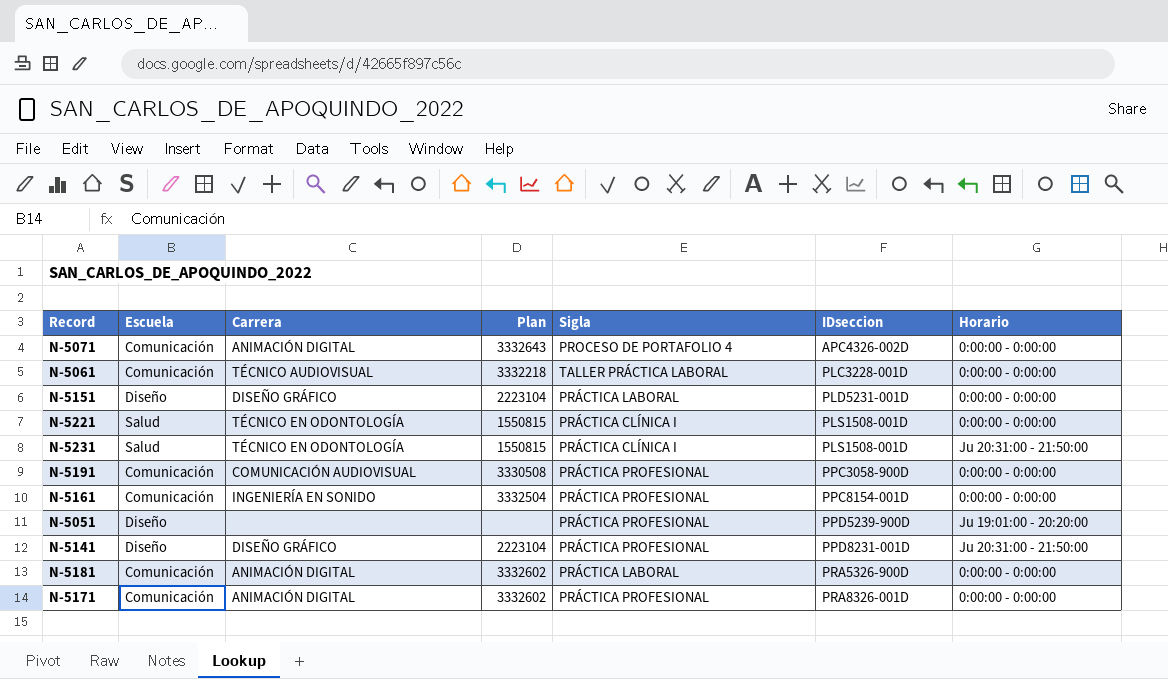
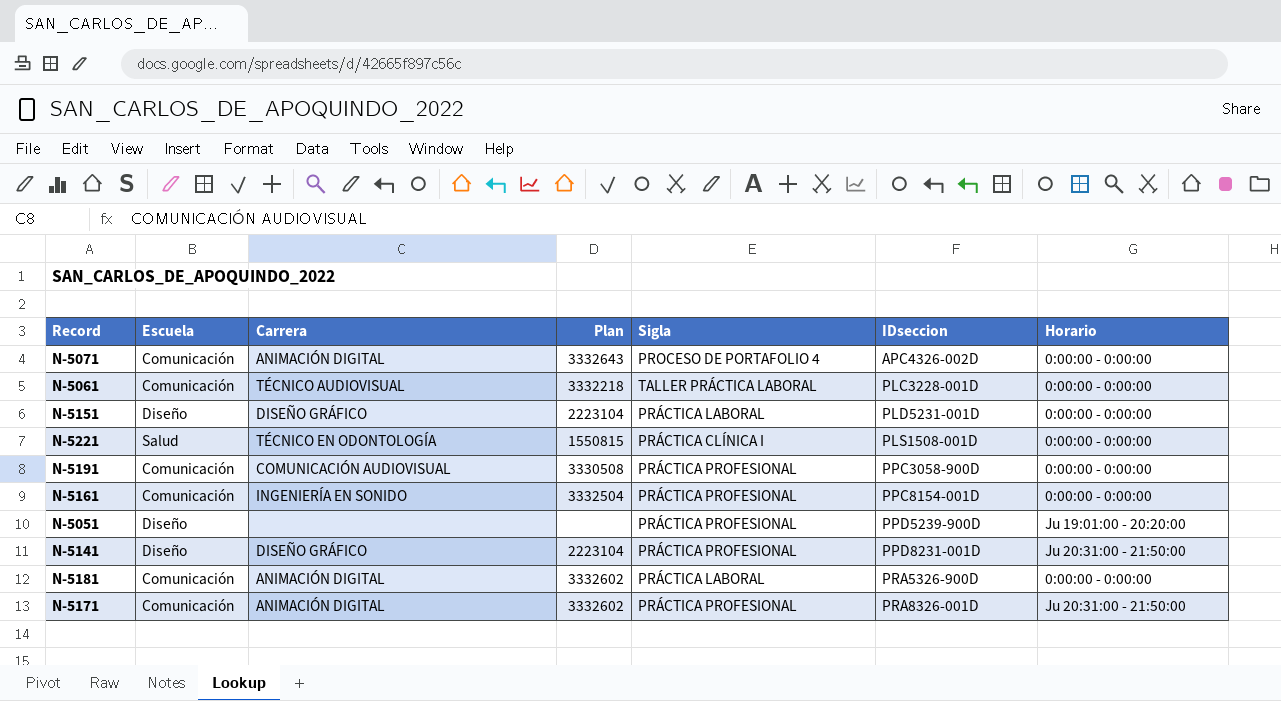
row N-5231: Salud | TÉCNICO EN ODONTOLOGÍA | 1550815 | PRÁCTICA CLÍNICA I | PLS1508-001D | Ju 20:31:00 - 21:50:00 -> none
N-5171 | Horario: 0:00:00 - 0:00:00 -> Ju 20:31:00 - 21:50:00

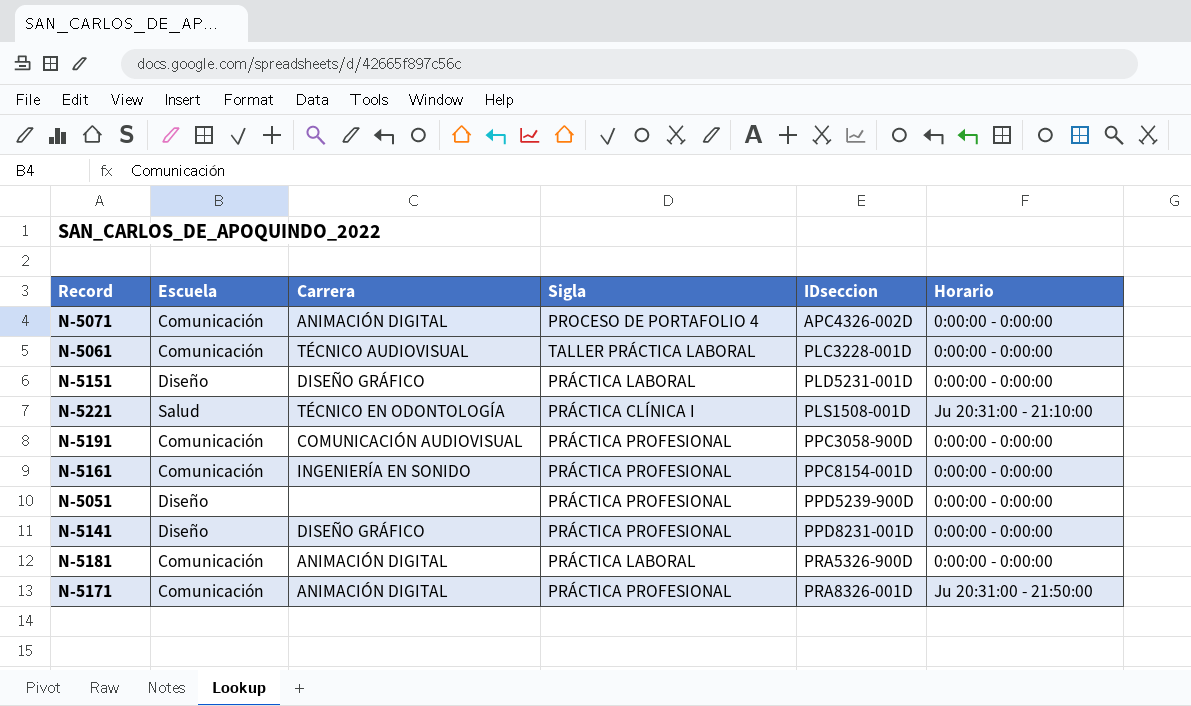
column Plan | position: 4 -> none
N-5221 | Horario: 0:00:00 - 0:00:00 -> Ju 20:31:00 - 21:10:00
N-5051 | Horario: Ju 19:01:00 - 20:20:00 -> 0:00:00 - 0:00:00
N-5141 | Horario: Ju 20:31:00 - 21:50:00 -> 0:00:00 - 0:00:00

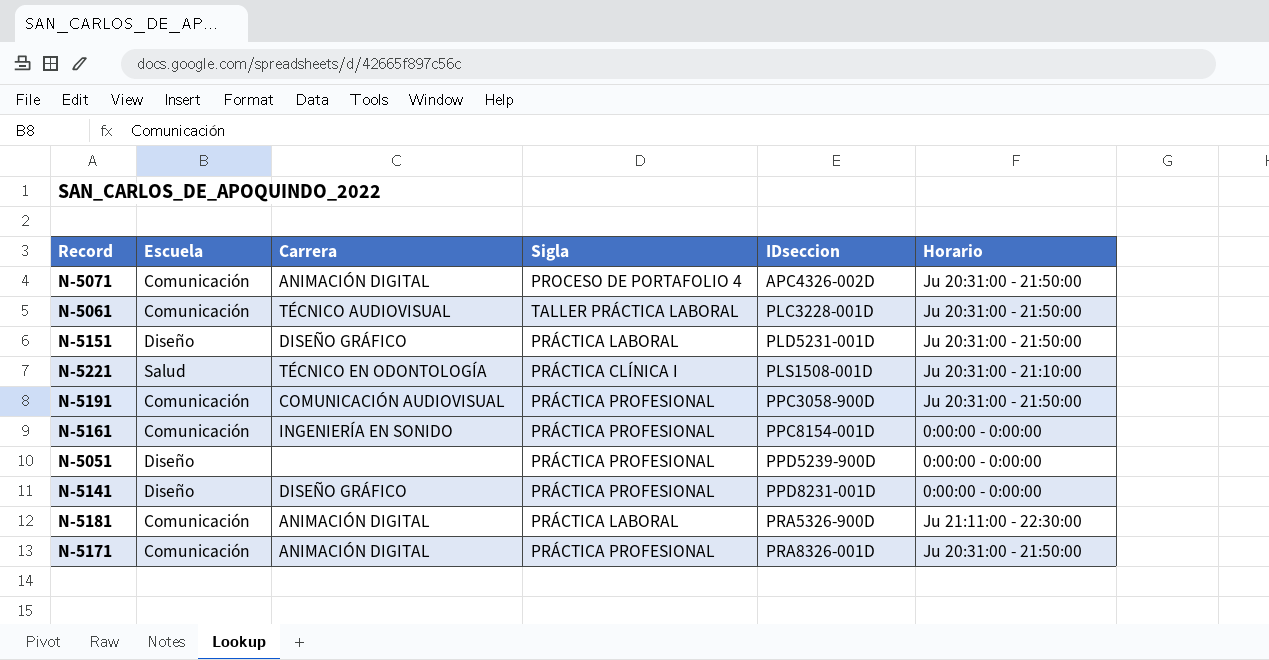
N-5071 | Horario: 0:00:00 - 0:00:00 -> Ju 20:31:00 - 21:50:00
N-5061 | Horario: 0:00:00 - 0:00:00 -> Ju 20:31:00 - 21:50:00
N-5151 | Horario: 0:00:00 - 0:00:00 -> Ju 20:31:00 - 21:50:00
N-5191 | Horario: 0:00:00 - 0:00:00 -> Ju 20:31:00 - 21:50:00
N-5181 | Horario: 0:00:00 - 0:00:00 -> Ju 21:11:00 - 22:30:00

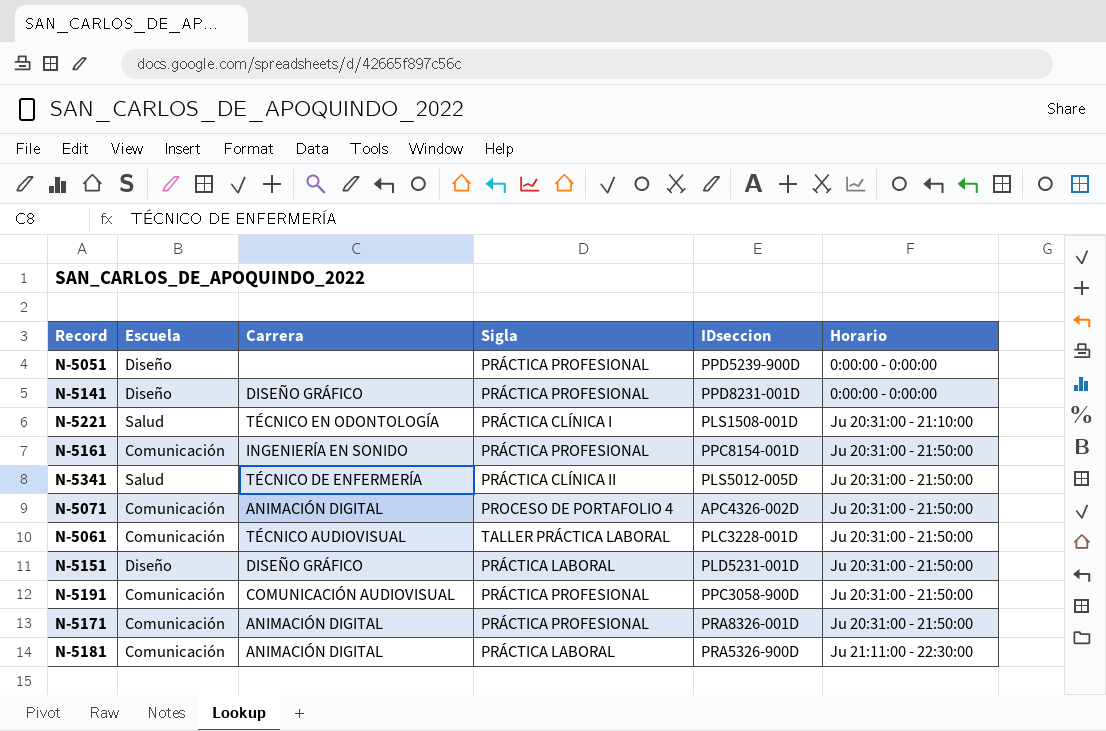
row order: IDseccion ascending -> Horario ascending
N-5161 | Horario: 0:00:00 - 0:00:00 -> Ju 20:31:00 - 21:50:00
row N-5341: none -> Salud | TÉCNICO DE ENFERMERÍA | PRÁCTICA CLÍNICA II | PLS5012-005D | Ju 20:31:00 - 21:50:00

